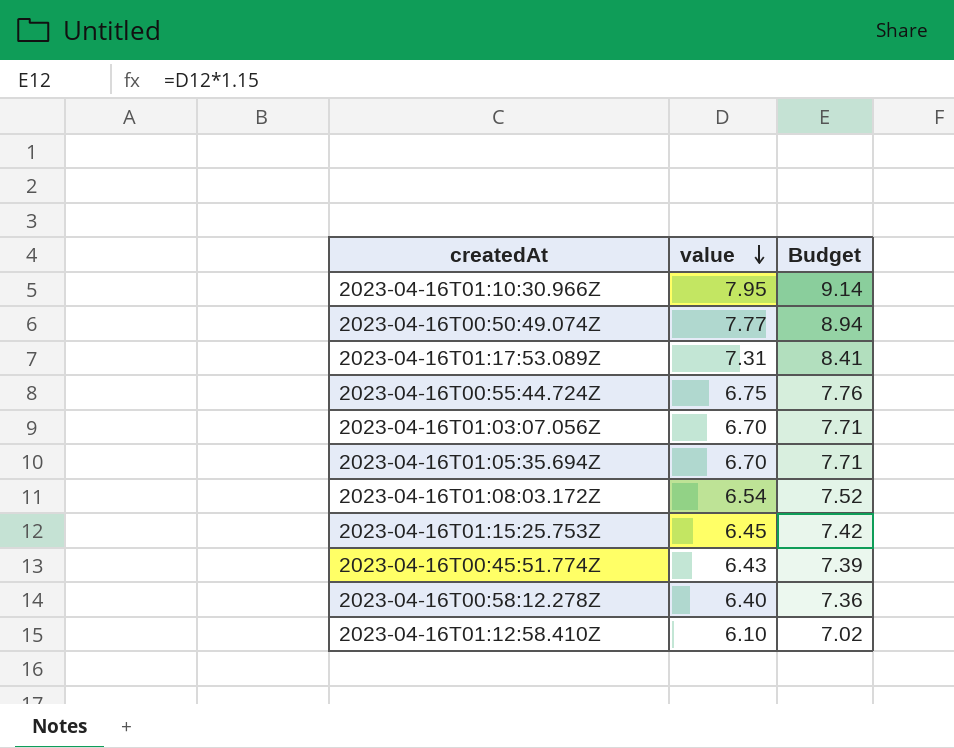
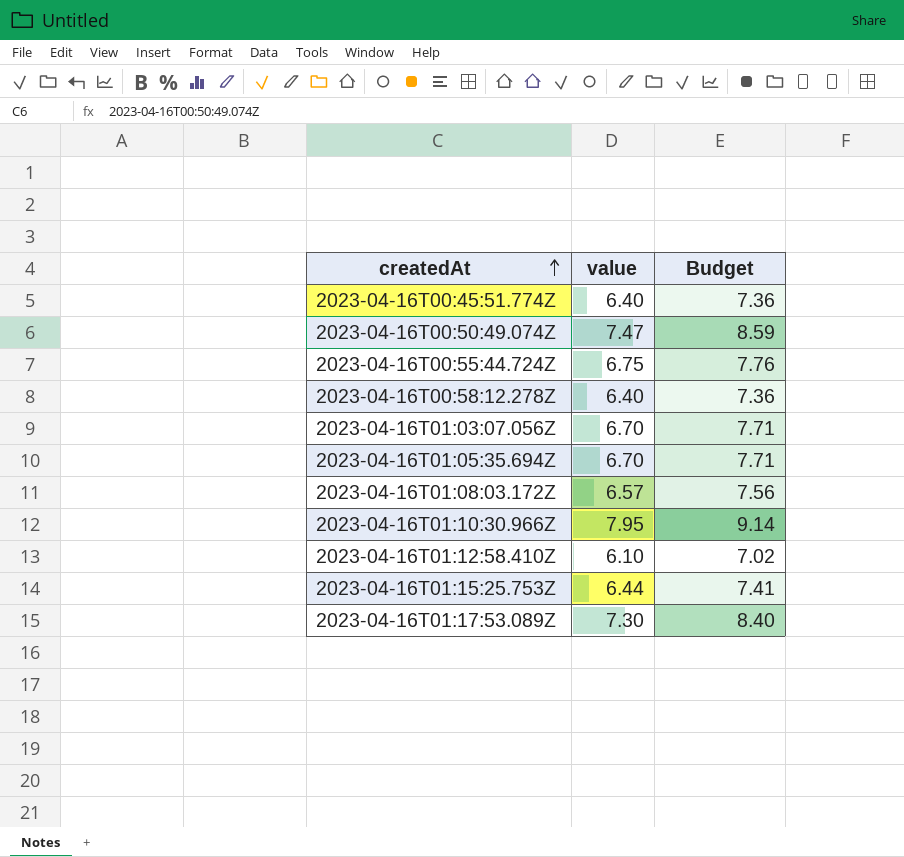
row order: value descending -> createdAt ascending
2023-04-16T00:45:51.774Z | value: 6.43 -> 6.40
2023-04-16T00:45:51.774Z | Budget: 7.39 -> 7.36
2023-04-16T00:50:49.074Z | value: 7.77 -> 7.47
2023-04-16T00:50:49.074Z | Budget: 8.94 -> 8.59
2023-04-16T01:08:03.172Z | value: 6.54 -> 6.57
2023-04-16T01:08:03.172Z | Budget: 7.52 -> 7.56
2023-04-16T01:15:25.753Z | value: 6.45 -> 6.44
2023-04-16T01:15:25.753Z | Budget: 7.42 -> 7.41
2023-04-16T01:17:53.089Z | value: 7.31 -> 7.30
2023-04-16T01:17:53.089Z | Budget: 8.41 -> 8.40

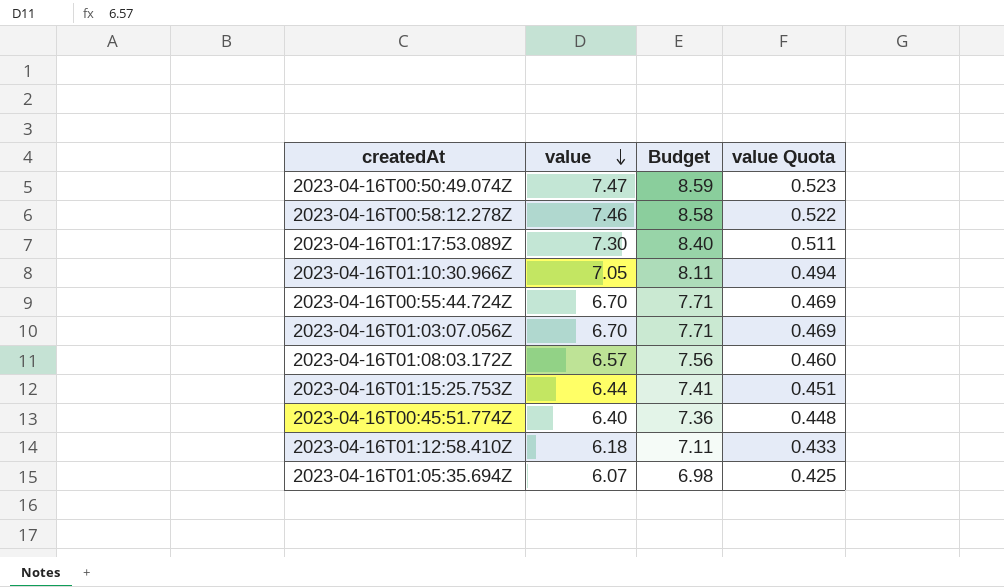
row order: createdAt ascending -> value descending
column value Quota | formula: none -> [value] * 0.07
2023-04-16T00:58:12.278Z | value: 6.40 -> 7.46
2023-04-16T00:58:12.278Z | Budget: 7.36 -> 8.58
2023-04-16T01:10:30.966Z | value: 7.95 -> 7.05
2023-04-16T01:10:30.966Z | Budget: 9.14 -> 8.11
2023-04-16T00:55:44.724Z | value: 6.75 -> 6.70
2023-04-16T00:55:44.724Z | Budget: 7.76 -> 7.71
2023-04-16T01:12:58.410Z | value: 6.10 -> 6.18
2023-04-16T01:12:58.410Z | Budget: 7.02 -> 7.11
2023-04-16T01:05:35.694Z | value: 6.70 -> 6.07
2023-04-16T01:05:35.694Z | Budget: 7.71 -> 6.98

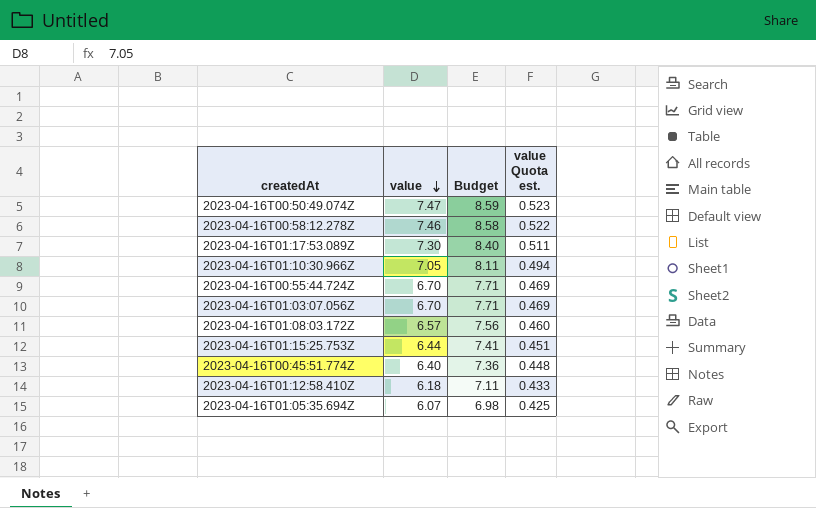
column name: value Quota -> value Quota est.

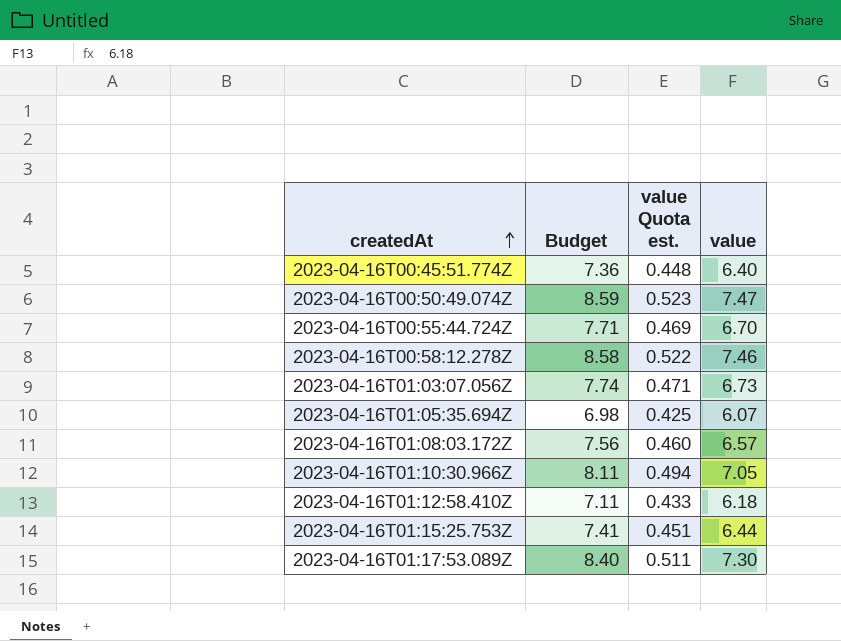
row order: value descending -> createdAt ascending
column value | position: 2 -> 4
2023-04-16T01:03:07.056Z | Budget: 7.71 -> 7.74
2023-04-16T01:03:07.056Z | value Quota est.: 0.469 -> 0.471
2023-04-16T01:03:07.056Z | value: 6.70 -> 6.73

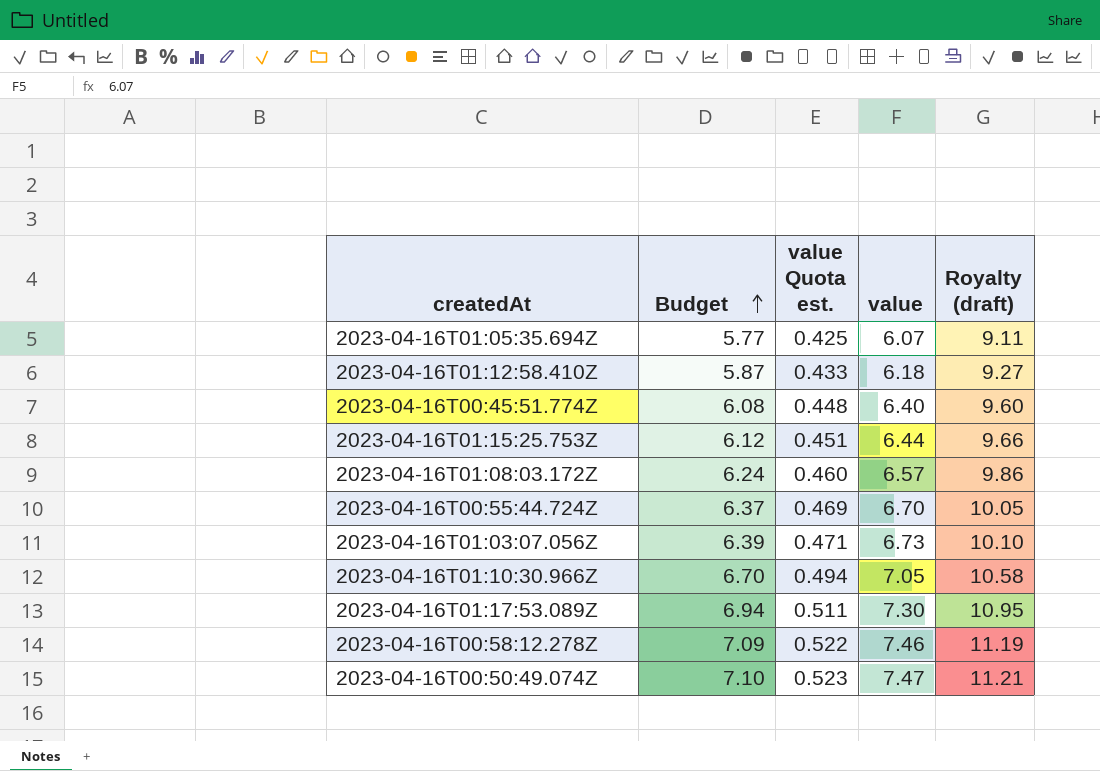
row order: createdAt ascending -> Budget ascending
column Budget | formula: [value] * 1.15 -> [value] * 0.95
column Royalty (draft) | formula: none -> [value] * 1.5

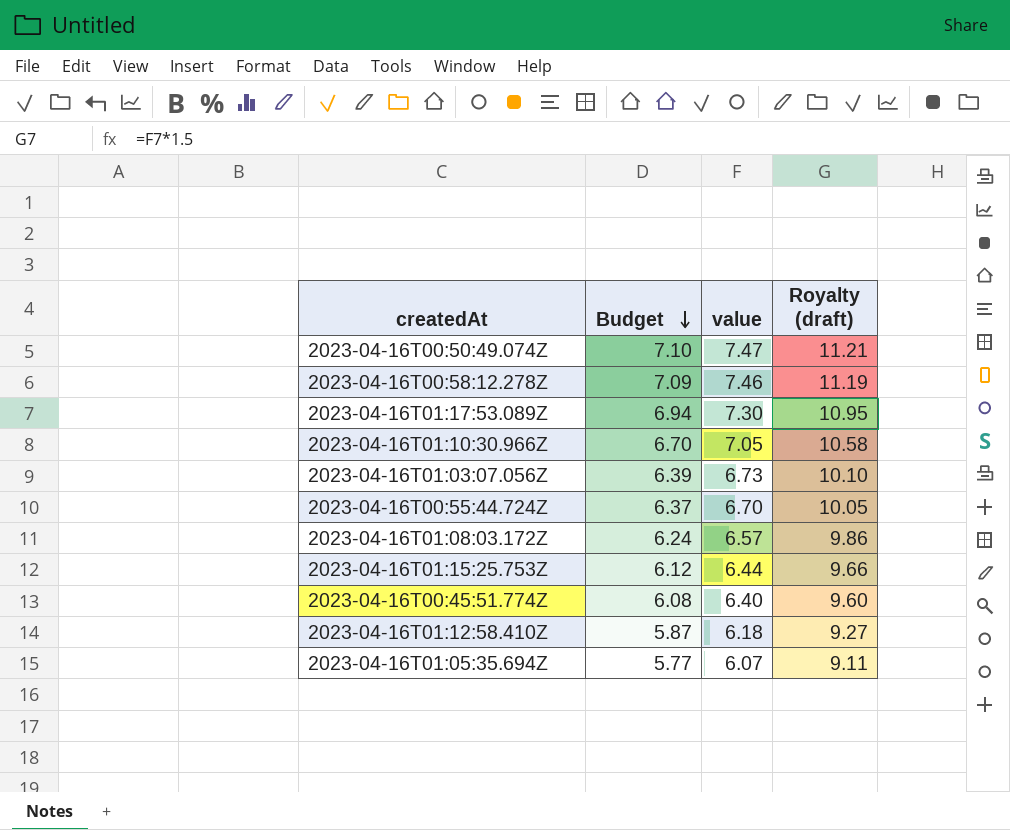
row order: Budget ascending -> Budget descending
column value Quota est. | formula: [value] * 0.07 -> none

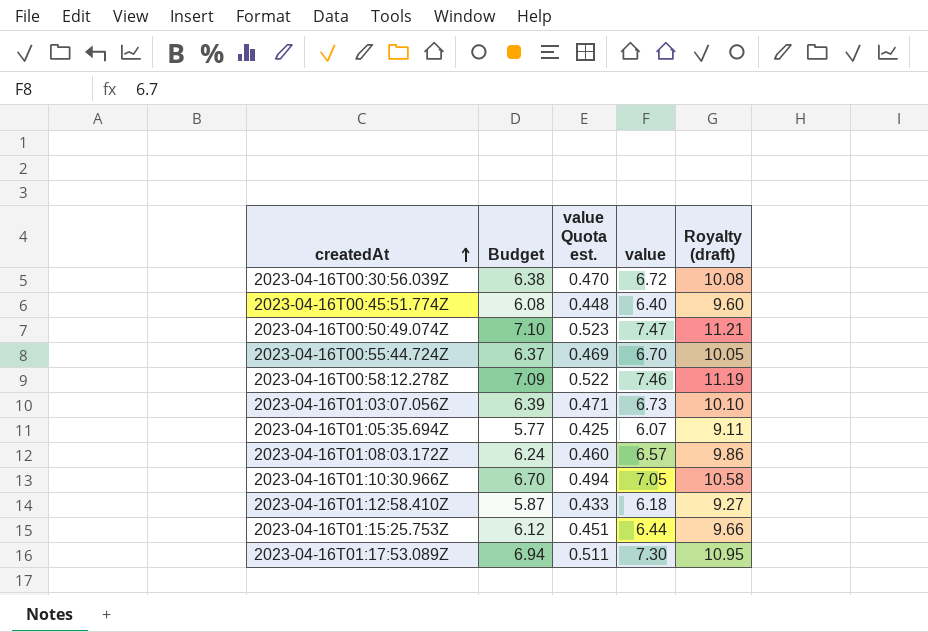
row order: Budget descending -> createdAt ascending
column value Quota est. | formula: none -> [value] * 0.07
row 2023-04-16T00:30:56.039Z: none -> 6.38 | 0.470 | 6.72 | 10.08

